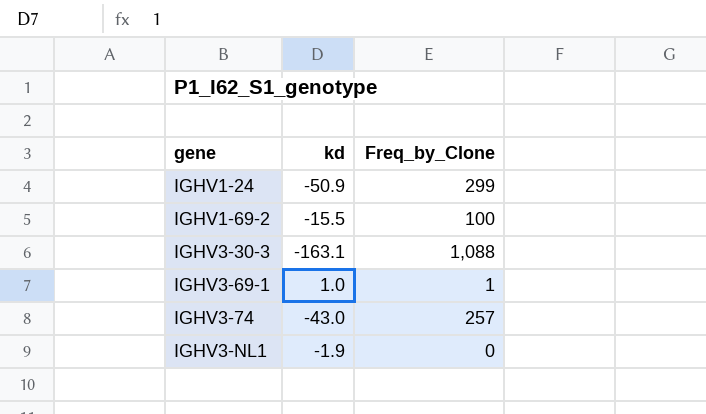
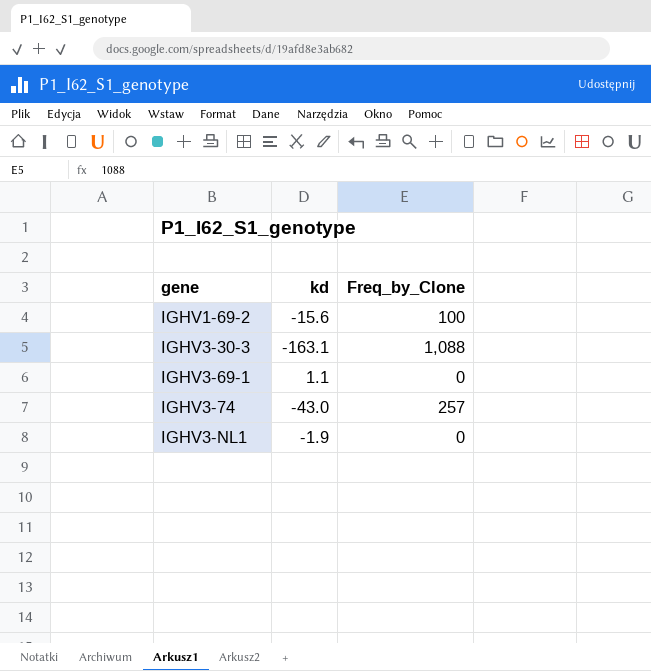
row IGHV1-24: -50.9 | 299 -> none
IGHV1-69-2 | kd: -15.5 -> -15.6
IGHV3-69-1 | kd: 1.0 -> 1.1
IGHV3-69-1 | Freq_by_Clone: 1 -> 0

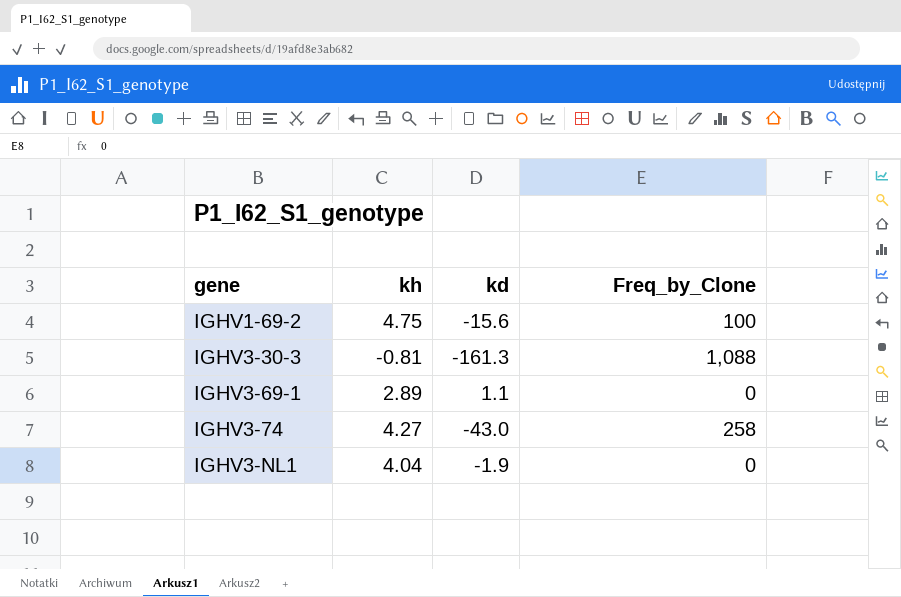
column kh | position: none -> 2
IGHV3-30-3 | kd: -163.1 -> -161.3
IGHV3-74 | Freq_by_Clone: 257 -> 258

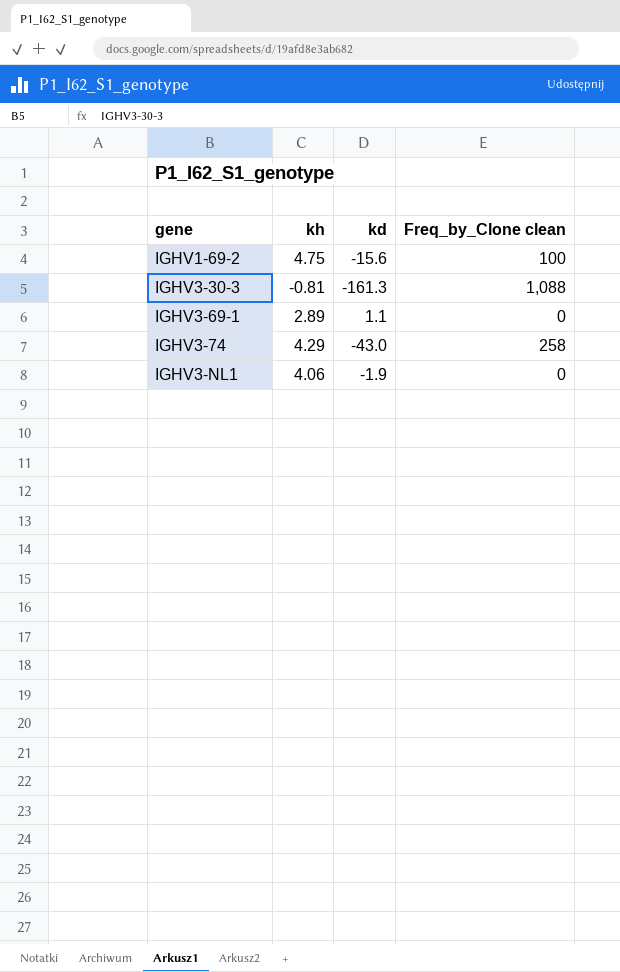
column name: Freq_by_Clone -> Freq_by_Clone clean
IGHV3-74 | kh: 4.27 -> 4.29
IGHV3-NL1 | kh: 4.04 -> 4.06

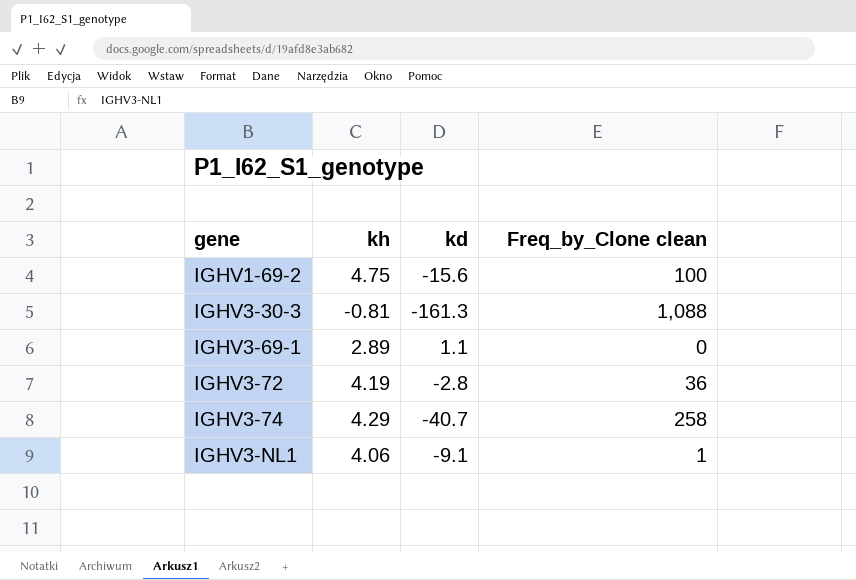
row IGHV3-72: none -> 4.19 | -2.8 | 36
IGHV3-74 | kd: -43.0 -> -40.7
IGHV3-NL1 | kd: -1.9 -> -9.1
IGHV3-NL1 | Freq_by_Clone clean: 0 -> 1

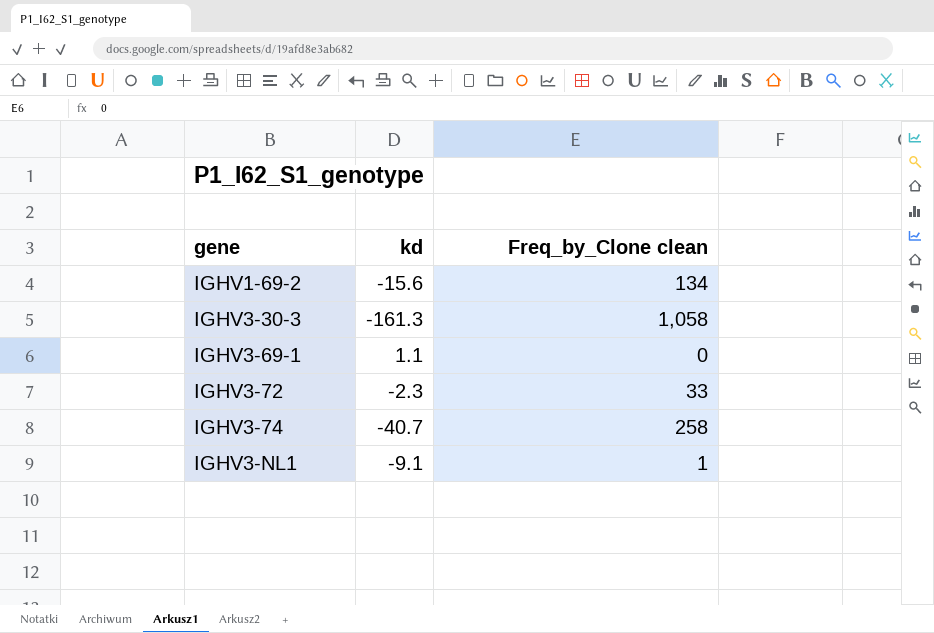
column kh | position: 2 -> none
IGHV1-69-2 | Freq_by_Clone clean: 100 -> 134
IGHV3-30-3 | Freq_by_Clone clean: 1,088 -> 1,058
IGHV3-72 | kd: -2.8 -> -2.3
IGHV3-72 | Freq_by_Clone clean: 36 -> 33

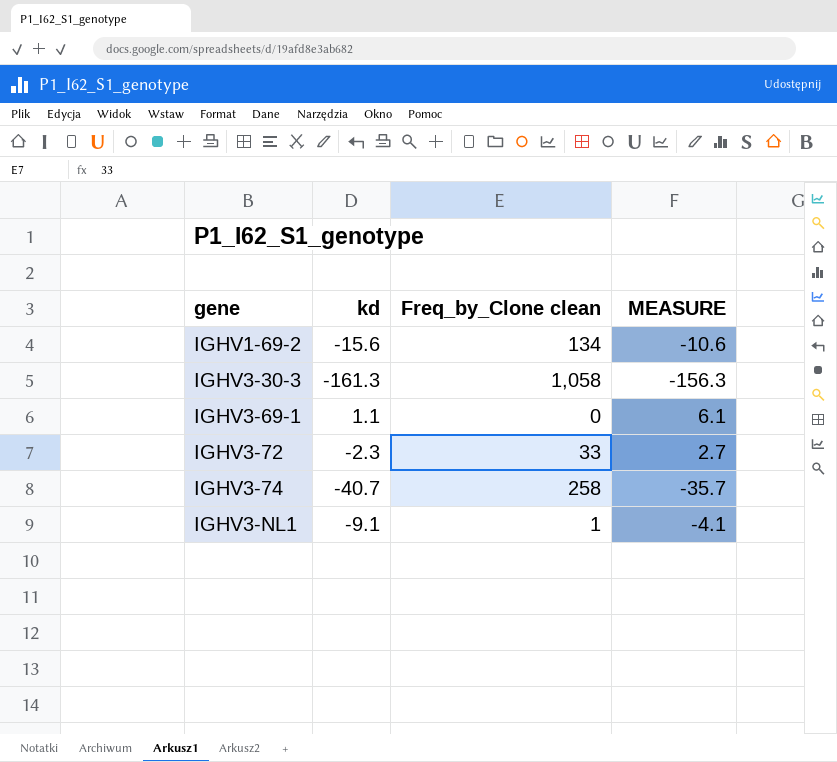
column MEASURE | formula: none -> [kd] + 5

